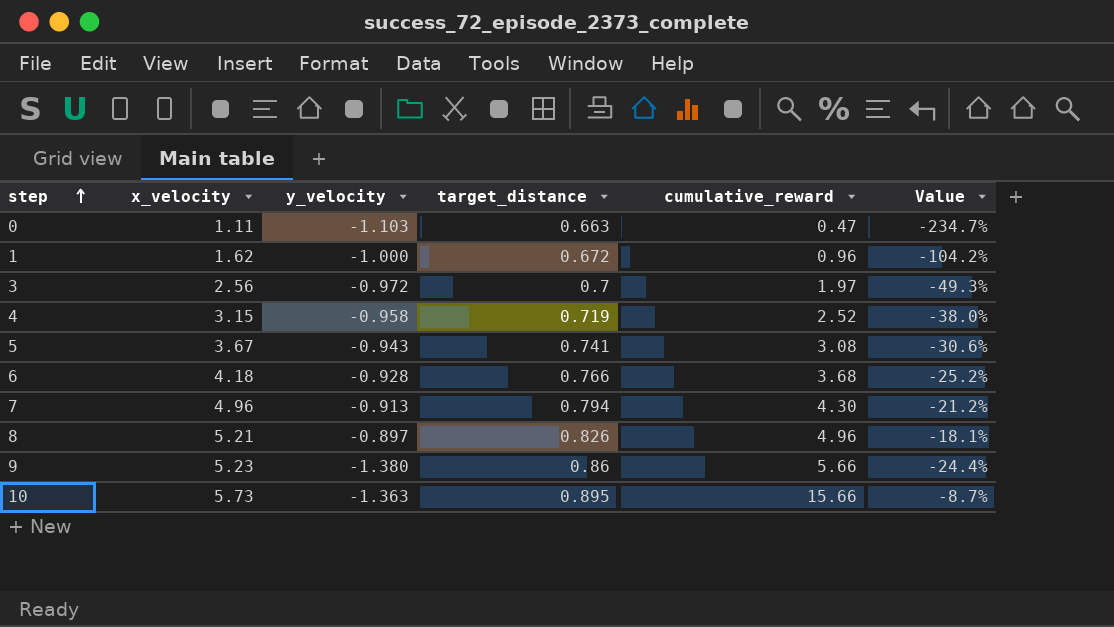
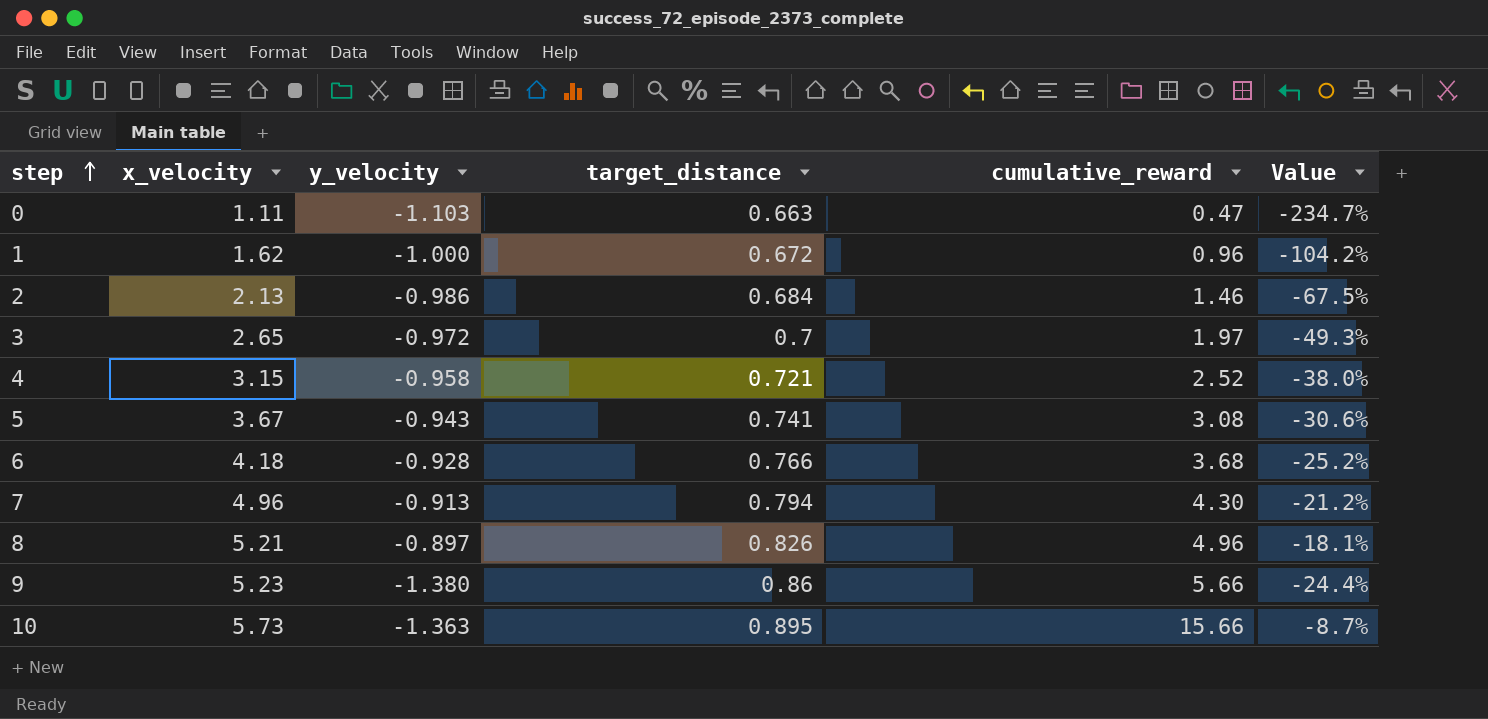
row 2: none -> 2.13 | -0.986 | 0.684 | 1.46 | -67.5%
3 | x_velocity: 2.56 -> 2.65
4 | target_distance: 0.719 -> 0.721

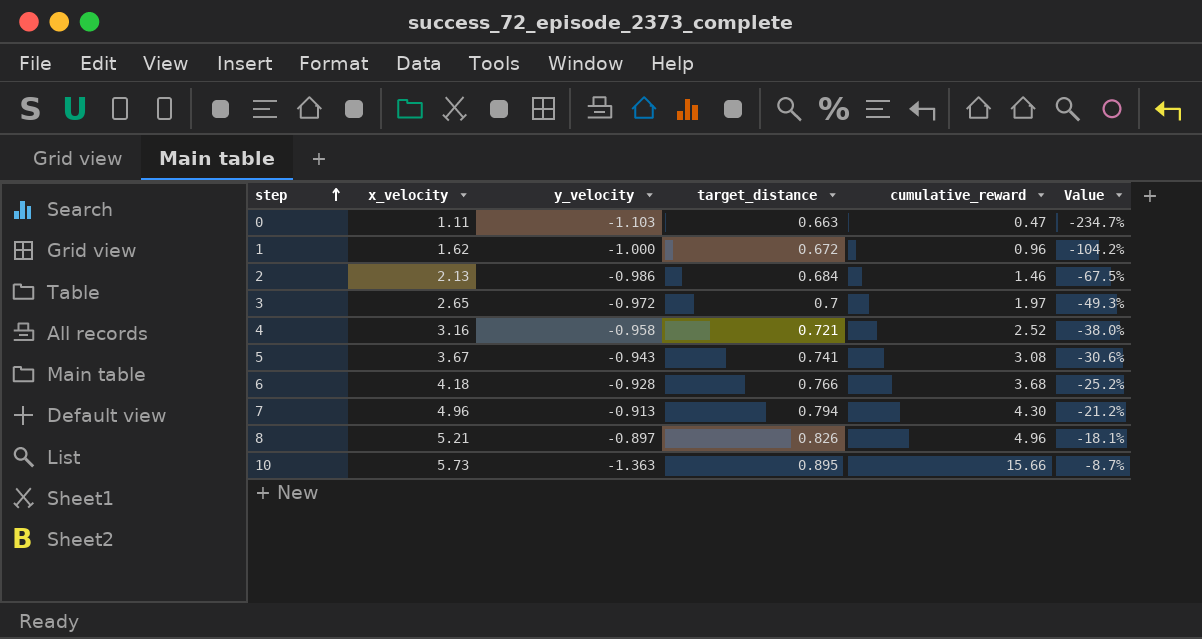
row 9: 5.23 | -1.380 | 0.86 | 5.66 | -24.4% -> none
4 | x_velocity: 3.15 -> 3.16

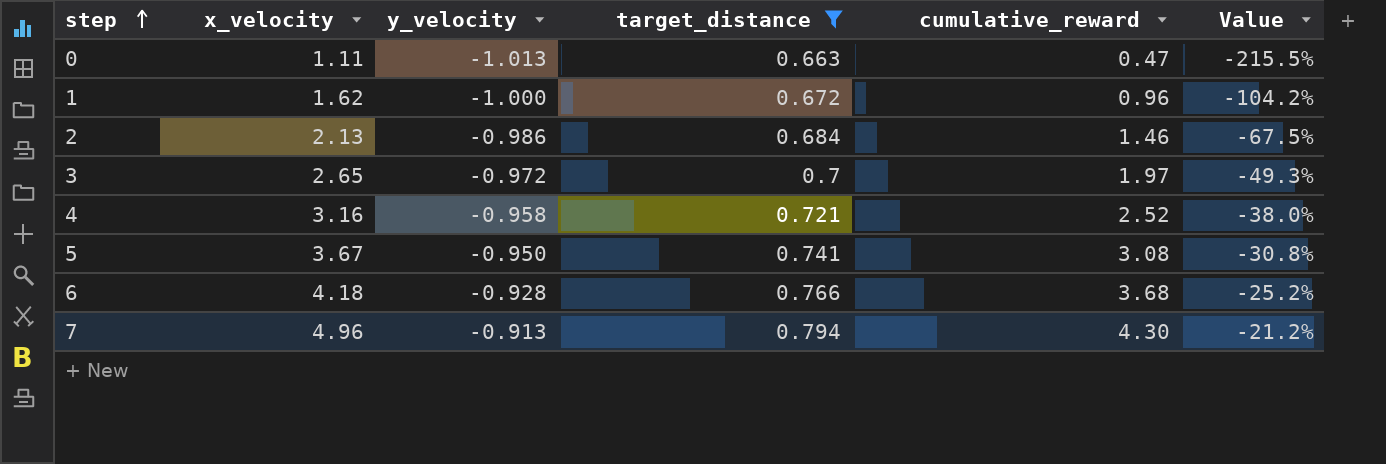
filter: none -> target_distance <= 0.794
0 | y_velocity: -1.103 -> -1.013
0 | Value: -234.7% -> -215.5%
5 | y_velocity: -0.943 -> -0.950
5 | Value: -30.6% -> -30.8%

